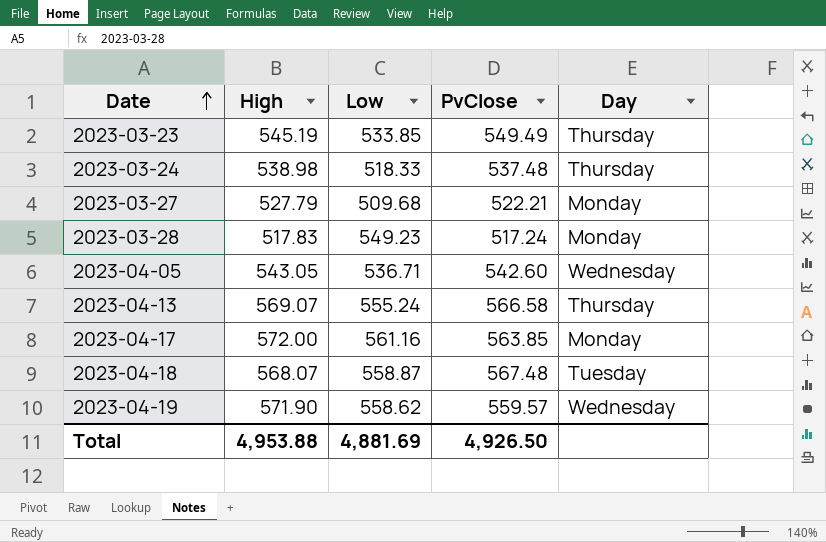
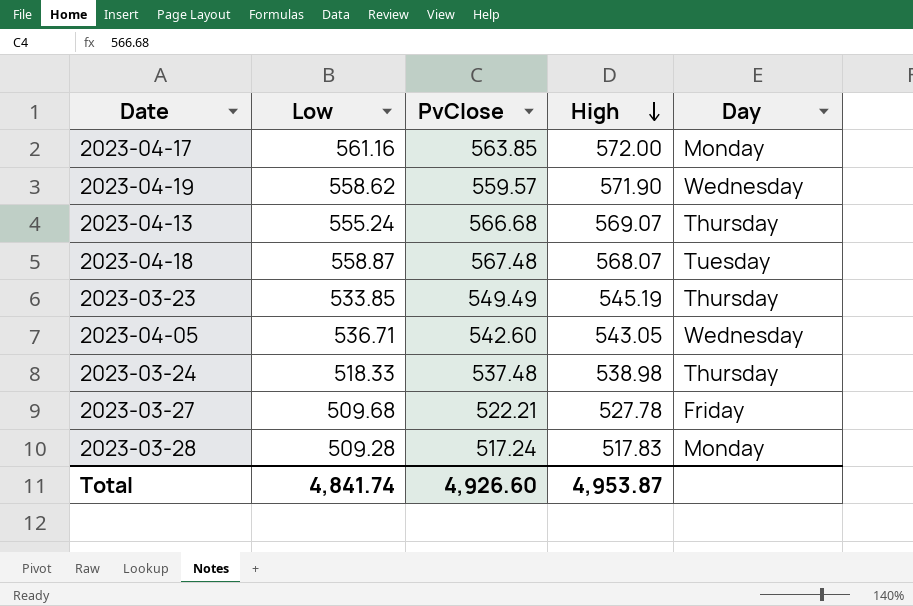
row order: Date ascending -> High descending
column High | position: 2 -> 4
2023-04-13 | PvClose: 566.58 -> 566.68
2023-03-27 | High: 527.79 -> 527.78
2023-03-27 | Day: Monday -> Friday
2023-03-28 | Low: 549.23 -> 509.28
Total | Low: 4,881.69 -> 4,841.74
Total | PvClose: 4,926.50 -> 4,926.60
Total | High: 4,953.88 -> 4,953.87

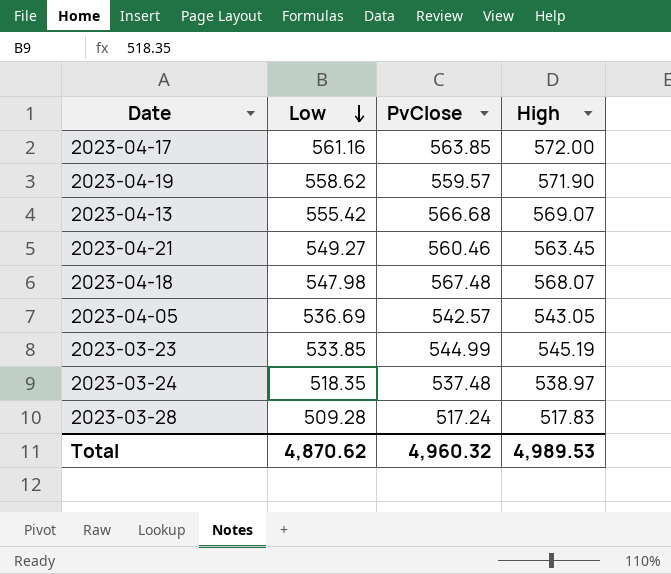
row order: High descending -> Low descending
column Day | position: 5 -> none
row 2023-03-27: 509.68 | 522.21 | 527.78 | Friday -> none
2023-04-13 | Low: 555.24 -> 555.42
row 2023-04-21: none -> 549.27 | 560.46 | 563.45
2023-04-18 | Low: 558.87 -> 547.98
2023-04-05 | Low: 536.71 -> 536.69
2023-04-05 | PvClose: 542.60 -> 542.57
2023-03-23 | PvClose: 549.49 -> 544.99
2023-03-24 | Low: 518.33 -> 518.35
2023-03-24 | High: 538.98 -> 538.97
Total | Low: 4,841.74 -> 4,870.62
Total | PvClose: 4,926.60 -> 4,960.32
Total | High: 4,953.87 -> 4,989.53

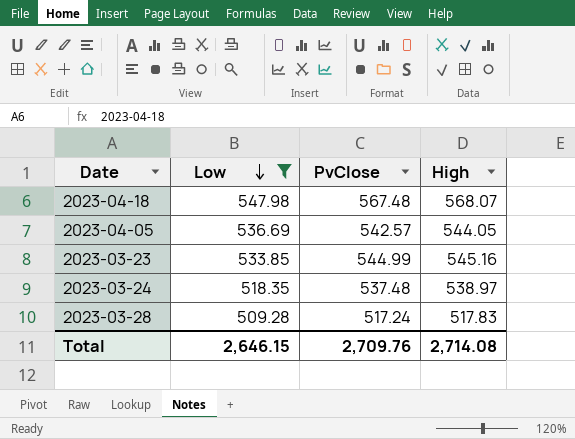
filter: none -> Low <= 547.98
2023-04-05 | High: 543.05 -> 544.05
2023-03-23 | High: 545.19 -> 545.16
Total | Low: 4,870.62 -> 2,646.15
Total | PvClose: 4,960.32 -> 2,709.76
Total | High: 4,989.53 -> 2,714.08

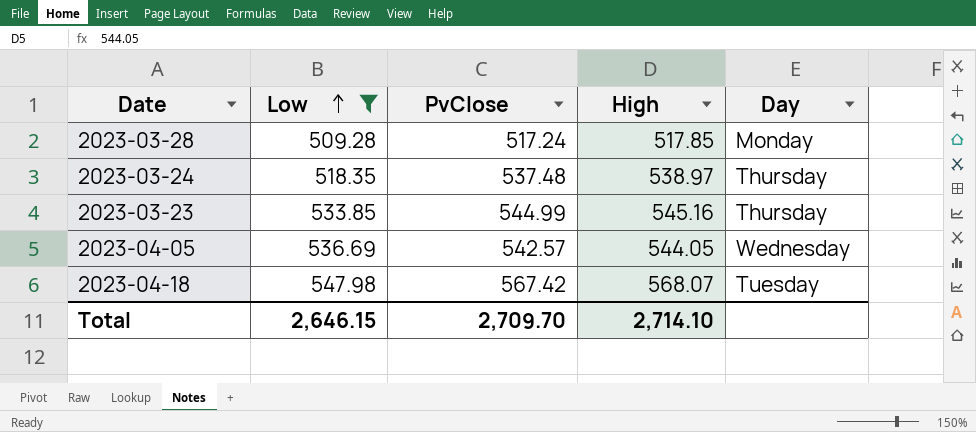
row order: Low descending -> Low ascending
column Day | position: none -> 5
2023-03-28 | High: 517.83 -> 517.85
2023-04-18 | PvClose: 567.48 -> 567.42
Total | PvClose: 2,709.76 -> 2,709.70
Total | High: 2,714.08 -> 2,714.10

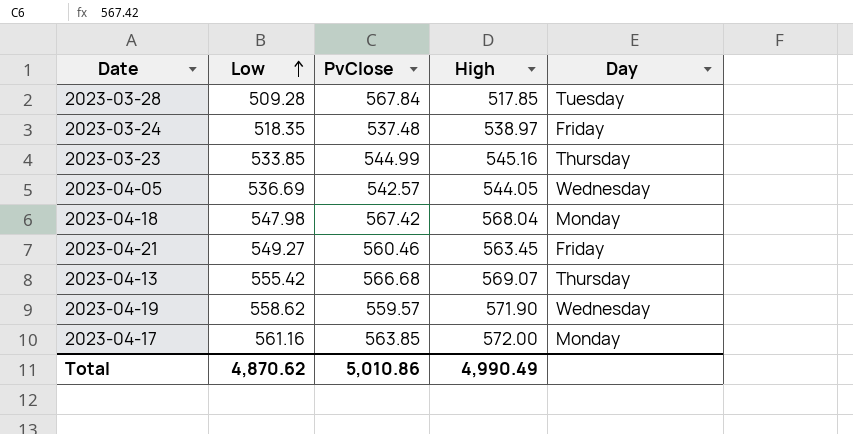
filter: Low <= 547.98 -> none
2023-03-28 | PvClose: 517.24 -> 567.84
2023-03-28 | Day: Monday -> Tuesday
2023-03-24 | Day: Thursday -> Friday
2023-04-18 | High: 568.07 -> 568.04
2023-04-18 | Day: Tuesday -> Monday
Total | Low: 2,646.15 -> 4,870.62
Total | PvClose: 2,709.70 -> 5,010.86
Total | High: 2,714.10 -> 4,990.49

